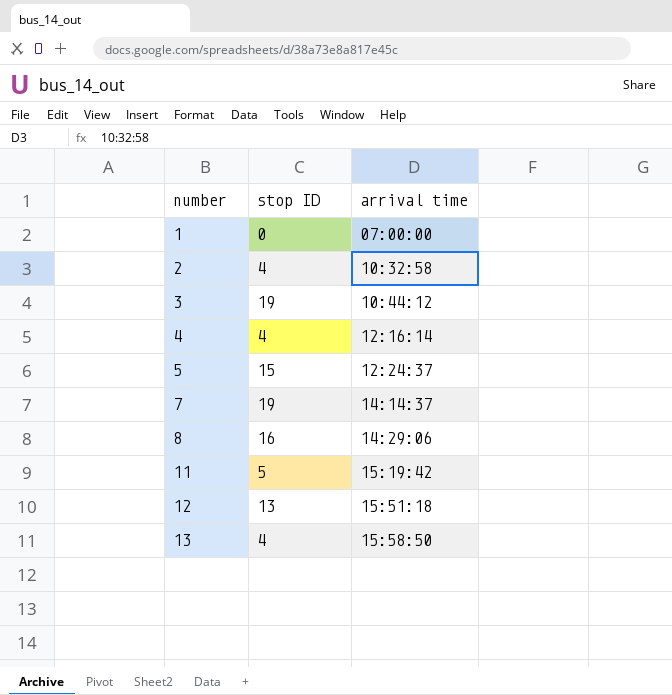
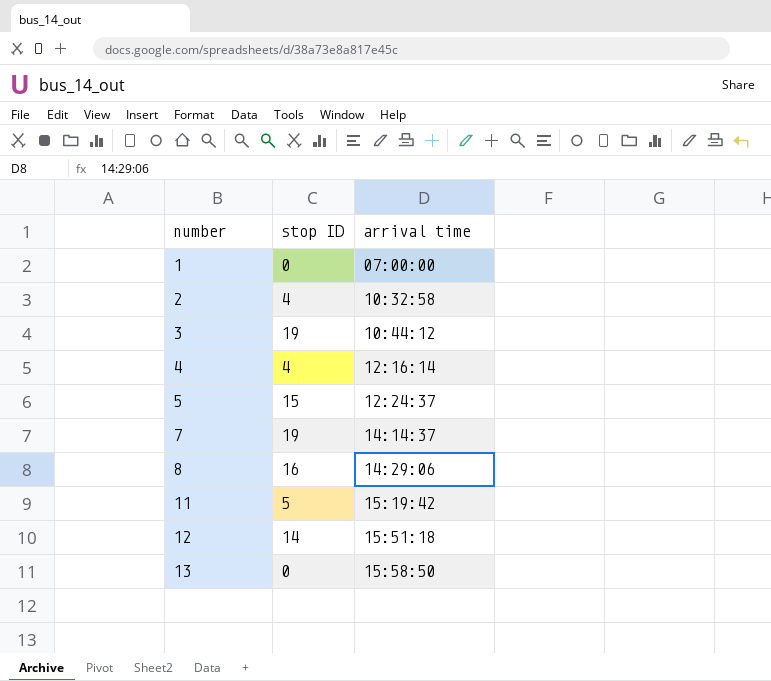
12 | stop ID: 13 -> 14
13 | stop ID: 4 -> 0

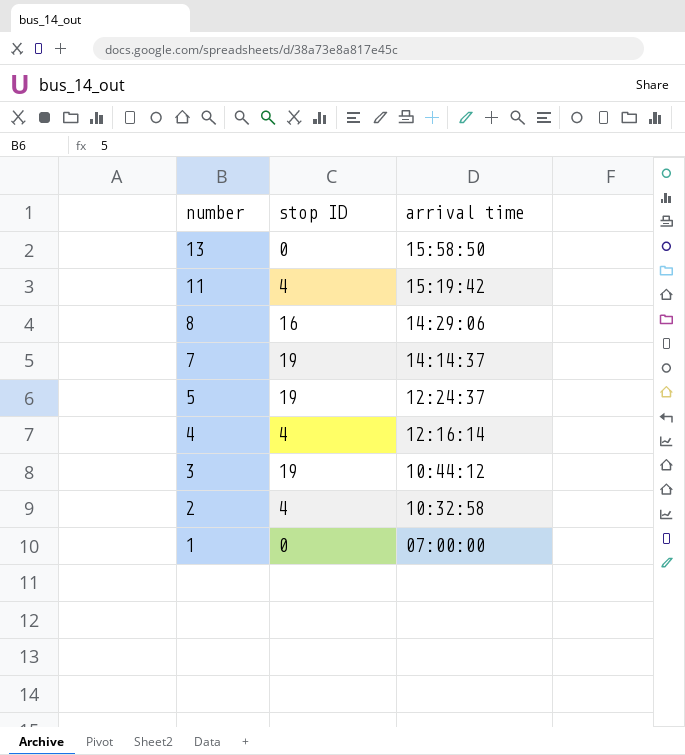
row order: number ascending -> number descending
row 12: 14 | 15:51:18 -> none
11 | stop ID: 5 -> 4
5 | stop ID: 15 -> 19

